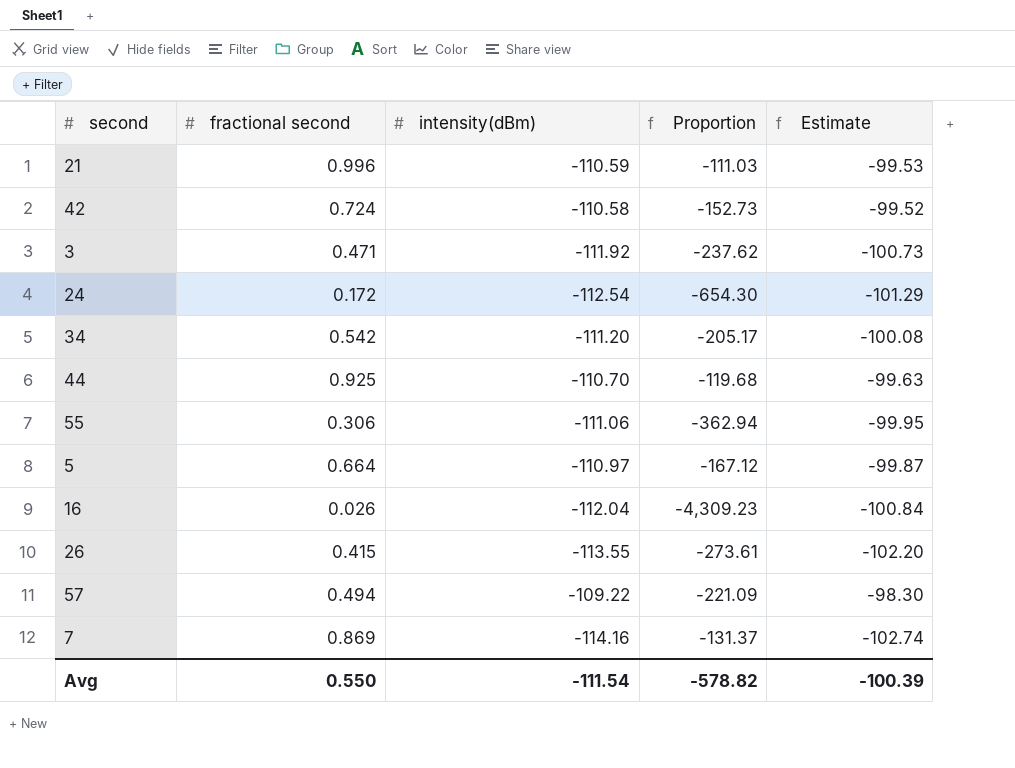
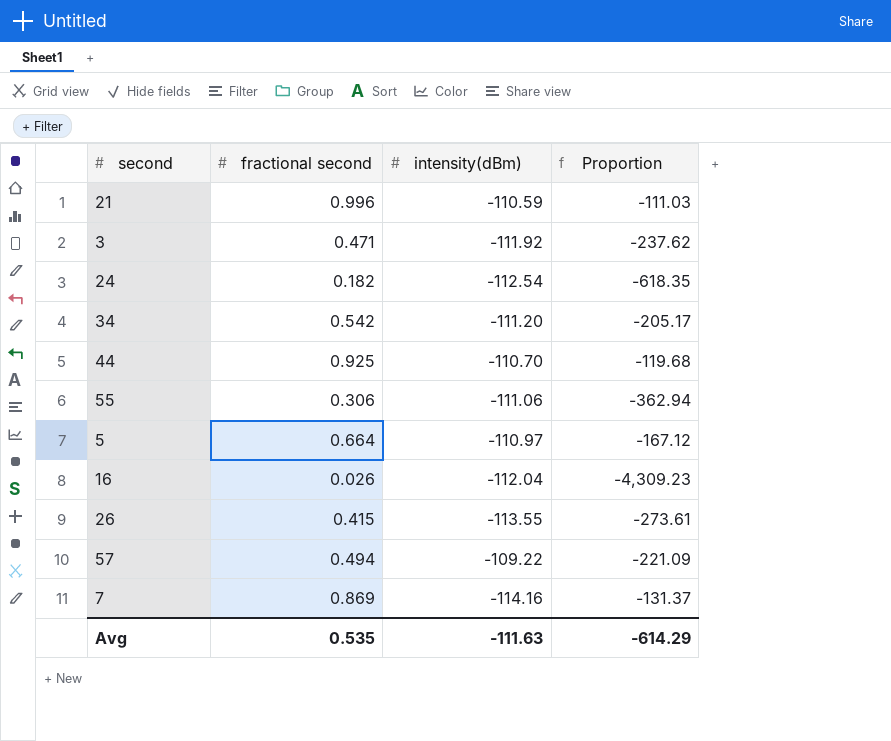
column Estimate | formula: [intensity(dBm)] * 0.9 -> none
row 42: 0.724 | -110.58 | -152.73 | -99.52 -> none
24 | fractional second: 0.172 -> 0.182
24 | Proportion: -654.30 -> -618.35
Avg | fractional second: 0.550 -> 0.535
Avg | intensity(dBm): -111.54 -> -111.63
Avg | Proportion: -578.82 -> -614.29

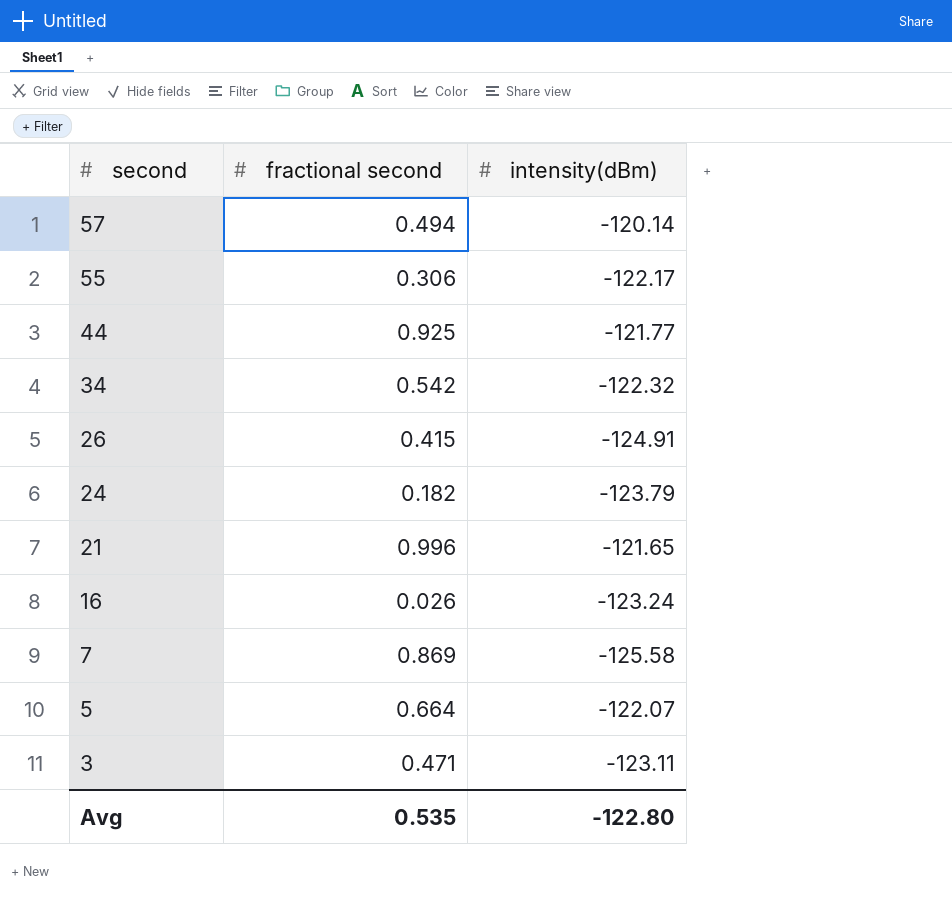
row order: none -> second descending
column Proportion | formula: [intensity(dBm)] / [fractional second] -> none
57 | intensity(dBm): -109.22 -> -120.14
55 | intensity(dBm): -111.06 -> -122.17
44 | intensity(dBm): -110.70 -> -121.77
34 | intensity(dBm): -111.20 -> -122.32
26 | intensity(dBm): -113.55 -> -124.91
24 | intensity(dBm): -112.54 -> -123.79
21 | intensity(dBm): -110.59 -> -121.65
16 | intensity(dBm): -112.04 -> -123.24
7 | intensity(dBm): -114.16 -> -125.58
5 | intensity(dBm): -110.97 -> -122.07
3 | intensity(dBm): -111.92 -> -123.11
Avg | intensity(dBm): -111.63 -> -122.80

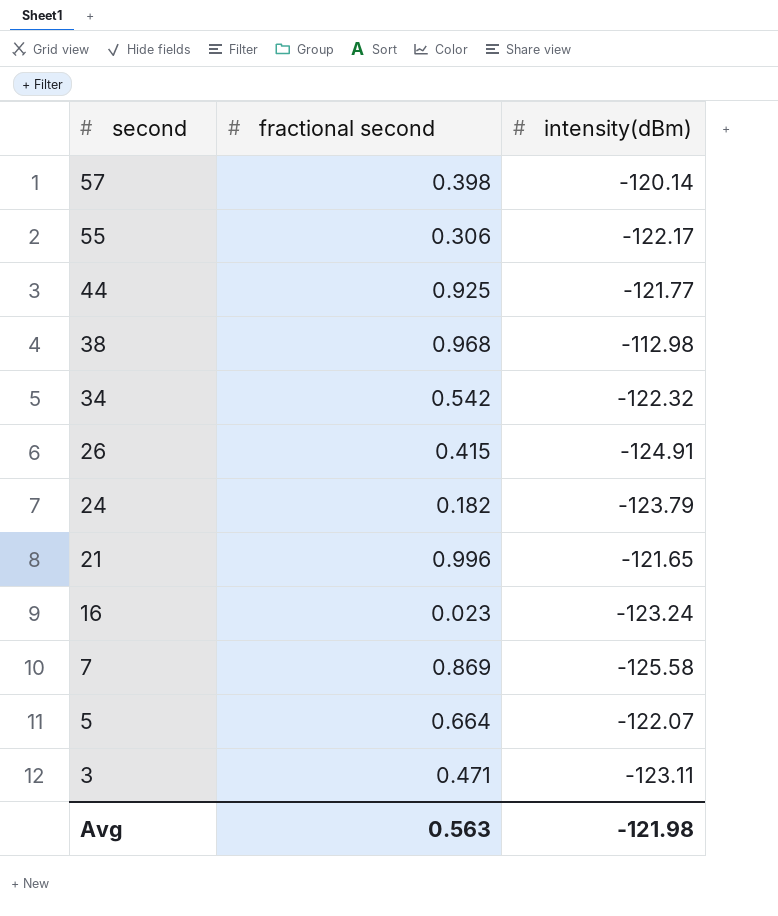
57 | fractional second: 0.494 -> 0.398
row 38: none -> 0.968 | -112.98
16 | fractional second: 0.026 -> 0.023
Avg | fractional second: 0.535 -> 0.563
Avg | intensity(dBm): -122.80 -> -121.98

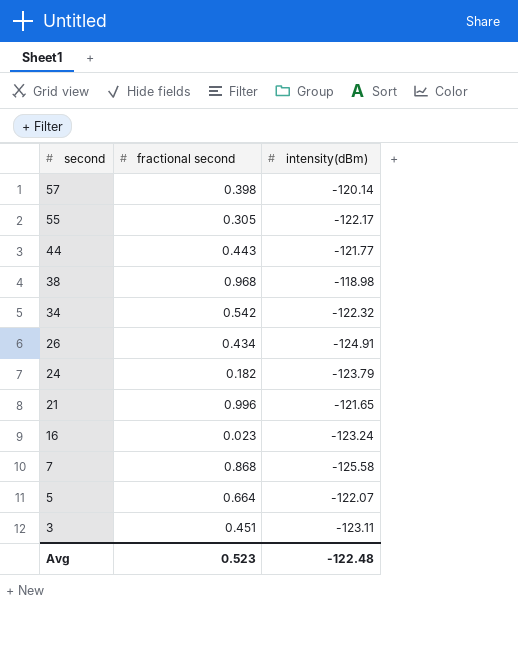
55 | fractional second: 0.306 -> 0.305
44 | fractional second: 0.925 -> 0.443
38 | intensity(dBm): -112.98 -> -118.98
26 | fractional second: 0.415 -> 0.434
7 | fractional second: 0.869 -> 0.868
3 | fractional second: 0.471 -> 0.451
Avg | fractional second: 0.563 -> 0.523
Avg | intensity(dBm): -121.98 -> -122.48

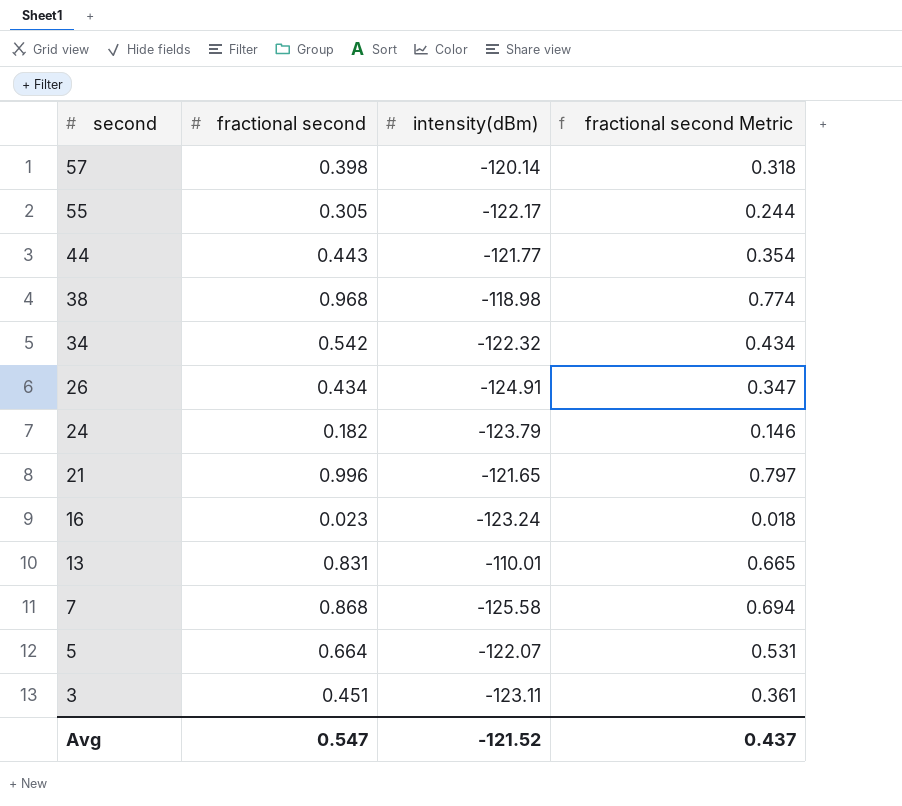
column fractional second Metric | formula: none -> [fractional second] * 0.8
row 13: none -> 0.831 | -110.01 | 0.665
Avg | fractional second: 0.523 -> 0.547
Avg | intensity(dBm): -122.48 -> -121.52

